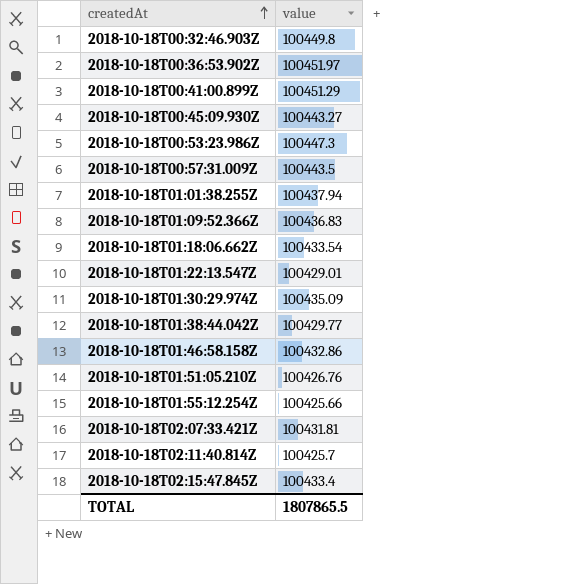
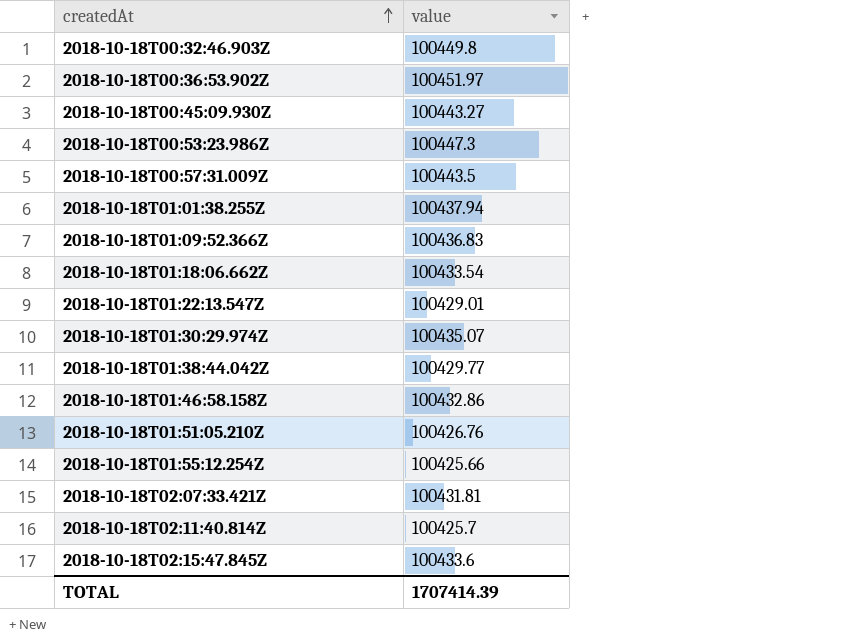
row 2018-10-18T00:41:00.899Z: 100451.29 -> none
2018-10-18T01:30:29.974Z | value: 100435.09 -> 100435.07
2018-10-18T02:15:47.845Z | value: 100433.4 -> 100433.6
TOTAL | value: 1807865.5 -> 1707414.39

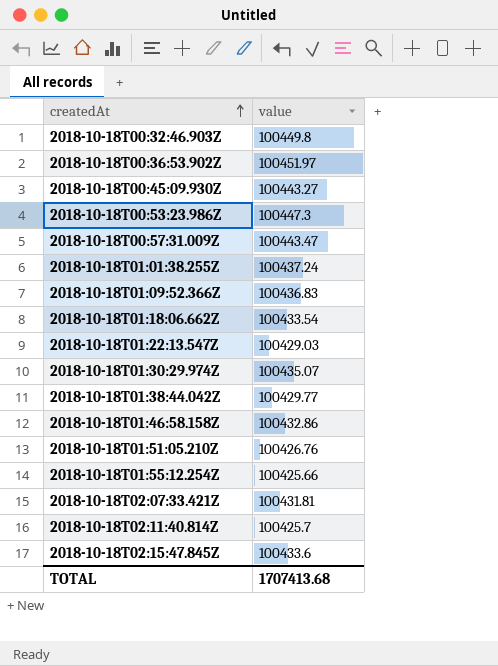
2018-10-18T00:57:31.009Z | value: 100443.5 -> 100443.47
2018-10-18T01:01:38.255Z | value: 100437.94 -> 100437.24
2018-10-18T01:22:13.547Z | value: 100429.01 -> 100429.03
TOTAL | value: 1707414.39 -> 1707413.68

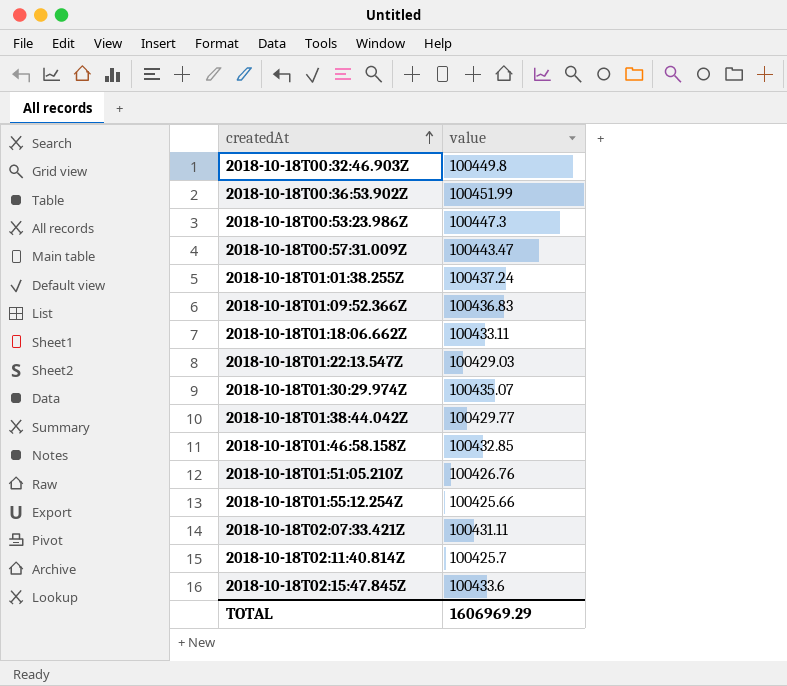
row 2018-10-18T00:45:09.930Z: 100443.27 -> none
2018-10-18T00:36:53.902Z | value: 100451.97 -> 100451.99
2018-10-18T01:18:06.662Z | value: 100433.54 -> 100433.11
2018-10-18T01:46:58.158Z | value: 100432.86 -> 100432.85
2018-10-18T02:07:33.421Z | value: 100431.81 -> 100431.11
TOTAL | value: 1707413.68 -> 1606969.29

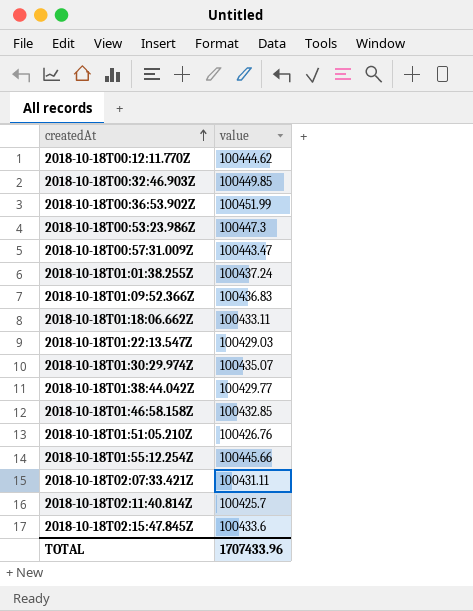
row 2018-10-18T00:12:11.770Z: none -> 100444.62
2018-10-18T00:32:46.903Z | value: 100449.8 -> 100449.85
2018-10-18T01:55:12.254Z | value: 100425.66 -> 100445.66
TOTAL | value: 1606969.29 -> 1707433.96

